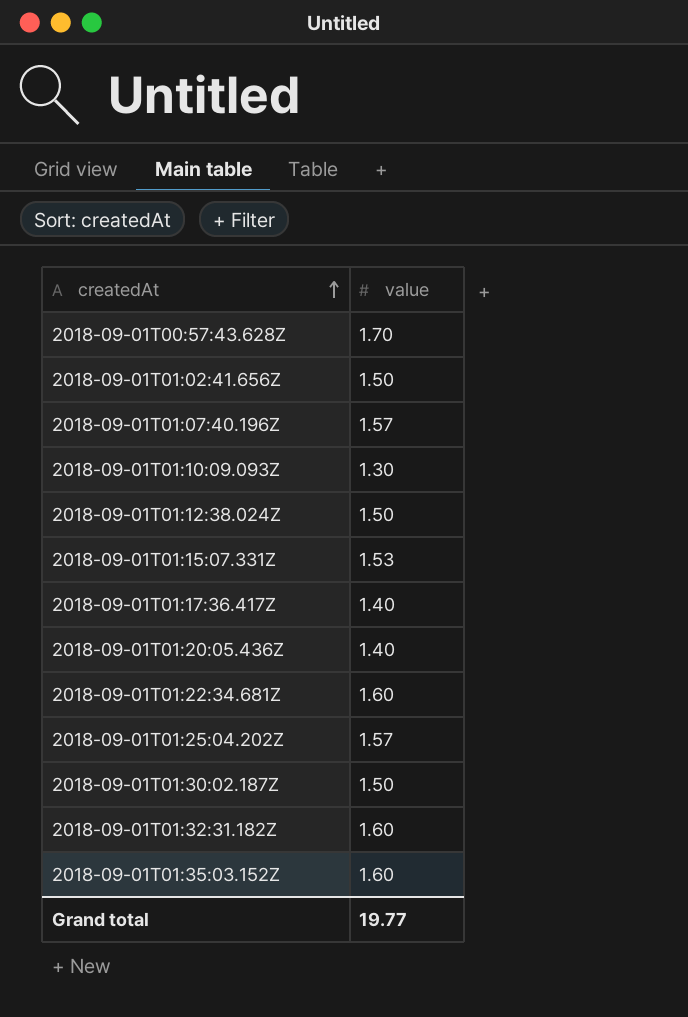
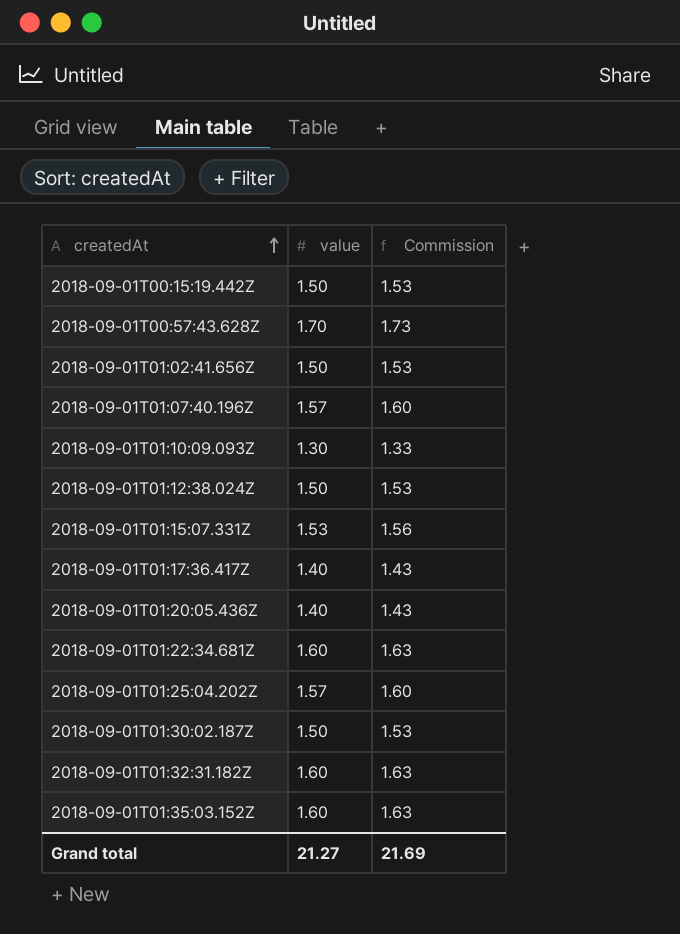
column Commission | formula: none -> [value] * 1.02
row 2018-09-01T00:15:19.442Z: none -> 1.50 | 1.53
Grand total | value: 19.77 -> 21.27

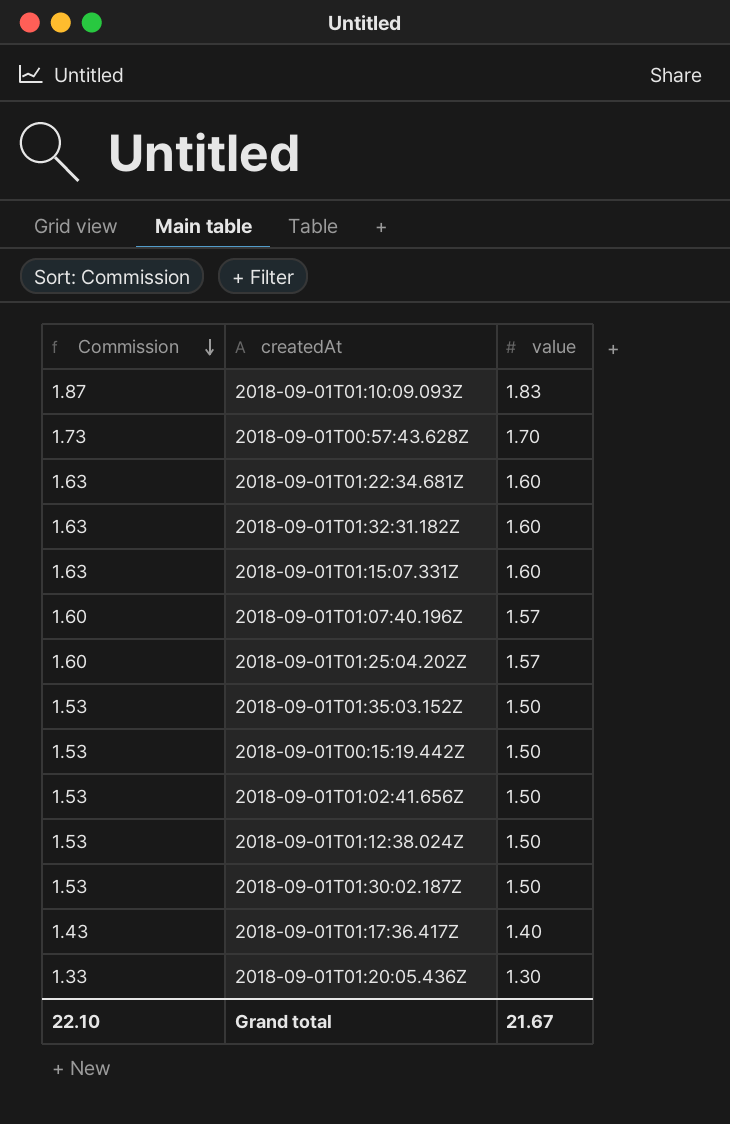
row order: createdAt ascending -> Commission descending
column Commission | position: 3 -> 1
2018-09-01T01:10:09.093Z | Commission: 1.33 -> 1.87
2018-09-01T01:10:09.093Z | value: 1.30 -> 1.83
2018-09-01T01:15:07.331Z | Commission: 1.56 -> 1.63
2018-09-01T01:15:07.331Z | value: 1.53 -> 1.60
2018-09-01T01:35:03.152Z | Commission: 1.63 -> 1.53
2018-09-01T01:35:03.152Z | value: 1.60 -> 1.50
2018-09-01T01:20:05.436Z | Commission: 1.43 -> 1.33
2018-09-01T01:20:05.436Z | value: 1.40 -> 1.30
Grand total | Commission: 21.69 -> 22.10
Grand total | value: 21.27 -> 21.67

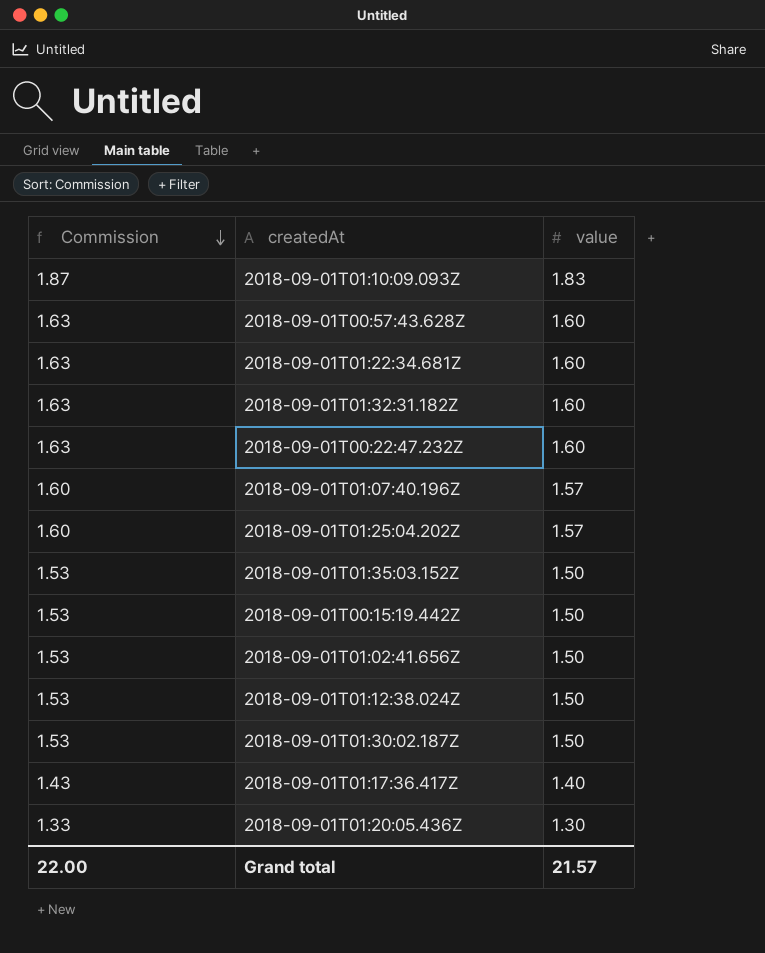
row 2018-09-01T01:15:07.331Z: 1.63 | 1.60 -> none
2018-09-01T00:57:43.628Z | Commission: 1.73 -> 1.63
2018-09-01T00:57:43.628Z | value: 1.70 -> 1.60
row 2018-09-01T00:22:47.232Z: none -> 1.63 | 1.60
Grand total | Commission: 22.10 -> 22.00
Grand total | value: 21.67 -> 21.57

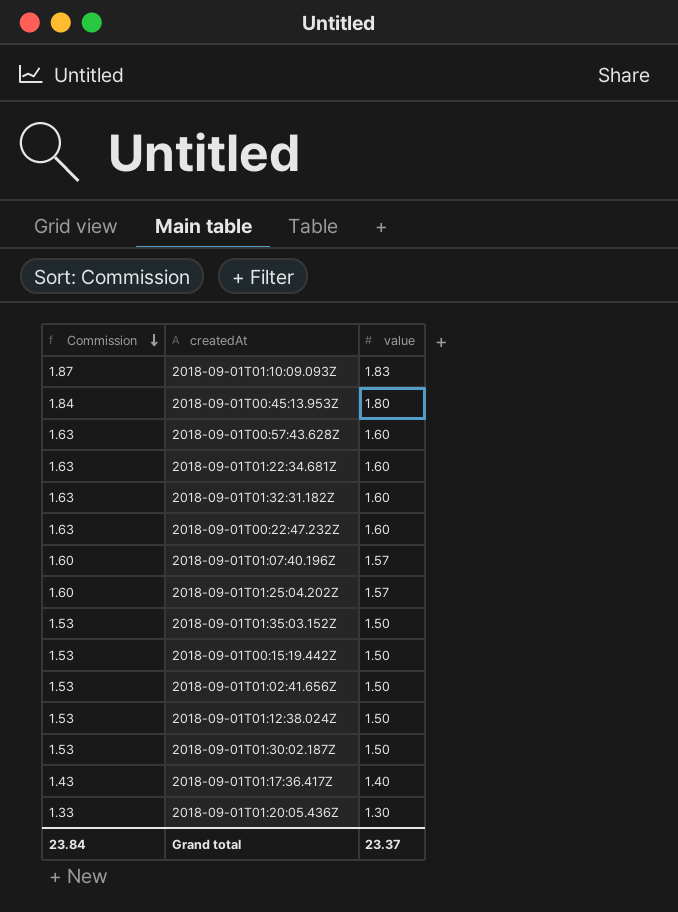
row 2018-09-01T00:45:13.953Z: none -> 1.84 | 1.80
Grand total | Commission: 22.00 -> 23.84
Grand total | value: 21.57 -> 23.37

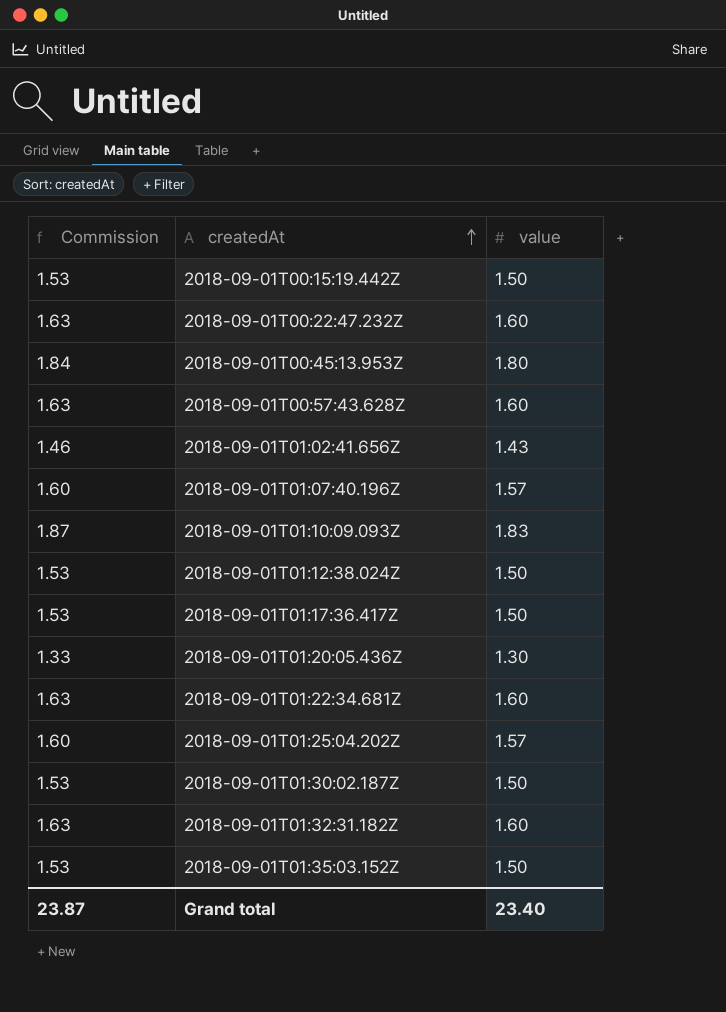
row order: Commission descending -> createdAt ascending
2018-09-01T01:02:41.656Z | Commission: 1.53 -> 1.46
2018-09-01T01:02:41.656Z | value: 1.50 -> 1.43
2018-09-01T01:17:36.417Z | Commission: 1.43 -> 1.53
2018-09-01T01:17:36.417Z | value: 1.40 -> 1.50
Grand total | Commission: 23.84 -> 23.87
Grand total | value: 23.37 -> 23.40

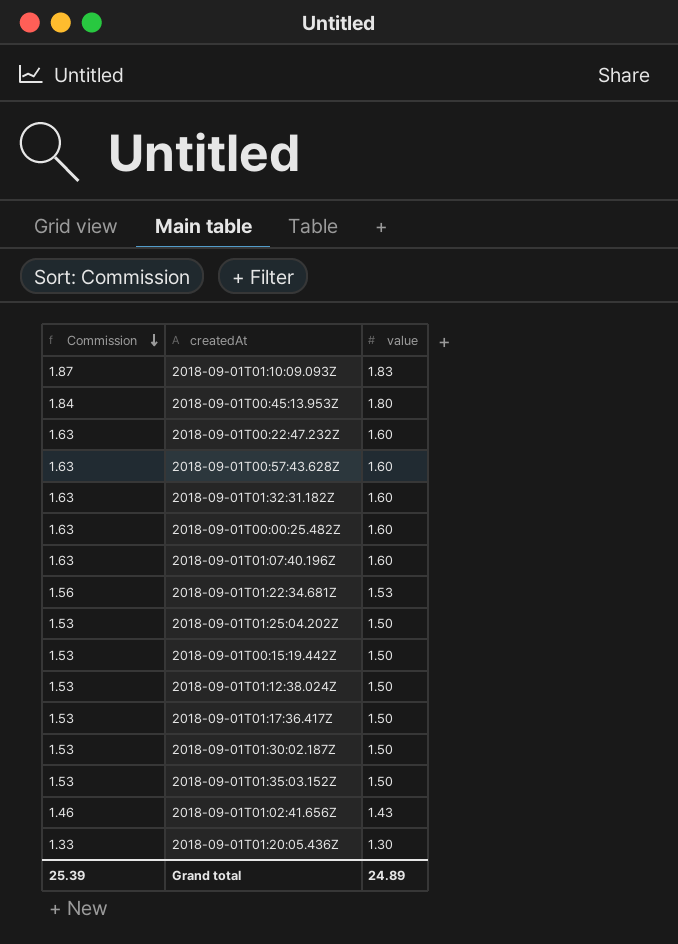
row order: createdAt ascending -> Commission descending
row 2018-09-01T00:00:25.482Z: none -> 1.63 | 1.60
2018-09-01T01:07:40.196Z | Commission: 1.60 -> 1.63
2018-09-01T01:07:40.196Z | value: 1.57 -> 1.60
2018-09-01T01:22:34.681Z | Commission: 1.63 -> 1.56
2018-09-01T01:22:34.681Z | value: 1.60 -> 1.53
2018-09-01T01:25:04.202Z | Commission: 1.60 -> 1.53
2018-09-01T01:25:04.202Z | value: 1.57 -> 1.50
Grand total | Commission: 23.87 -> 25.39
Grand total | value: 23.40 -> 24.89

